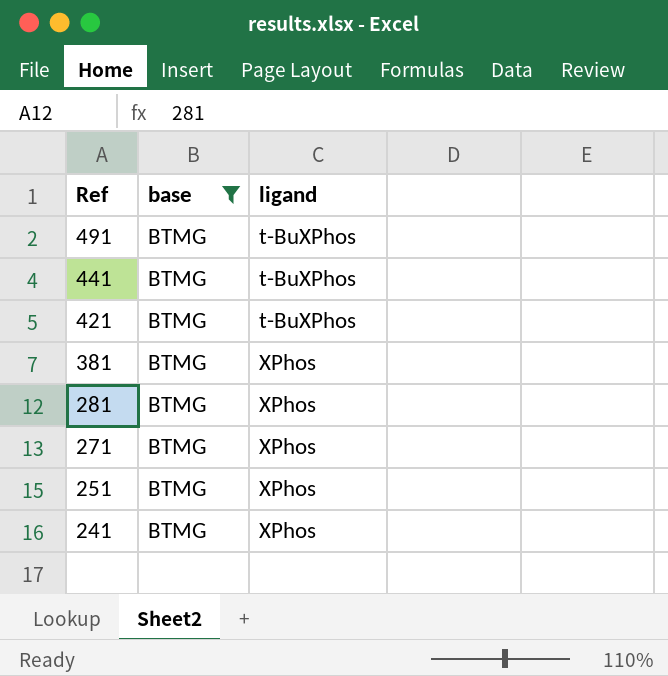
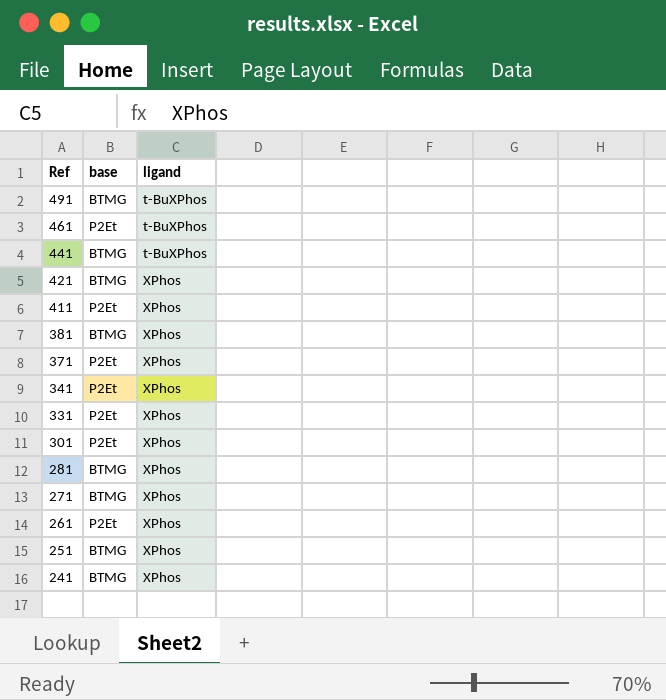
filter: base = BTMG -> none
421 | ligand: t-BuXPhos -> XPhos

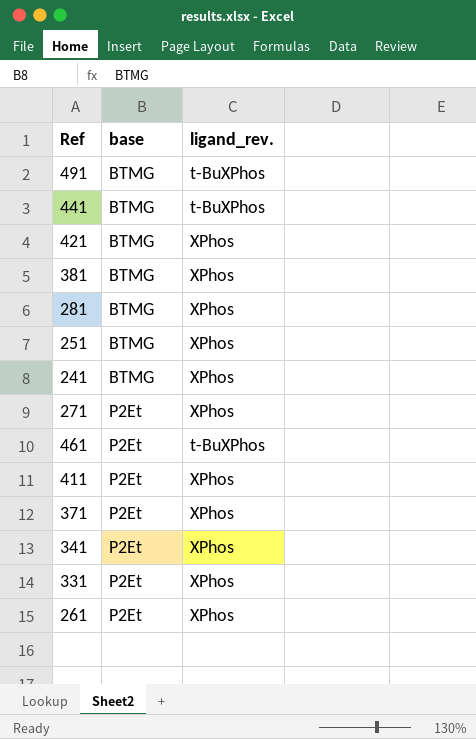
row order: Ref descending -> base ascending
column name: ligand -> ligand_rev.
row 301: P2Et | XPhos -> none
271 | base: BTMG -> P2Et

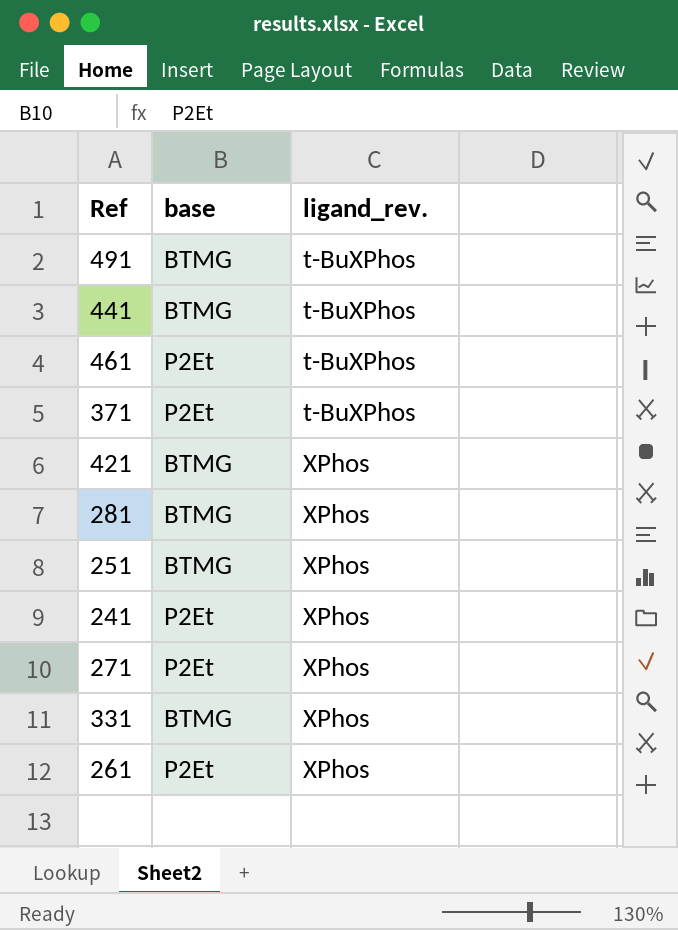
row order: base ascending -> ligand_rev. ascending
row 381: BTMG | XPhos -> none
row 411: P2Et | XPhos -> none
row 341: P2Et | XPhos -> none
371 | ligand_rev.: XPhos -> t-BuXPhos
241 | base: BTMG -> P2Et
331 | base: P2Et -> BTMG

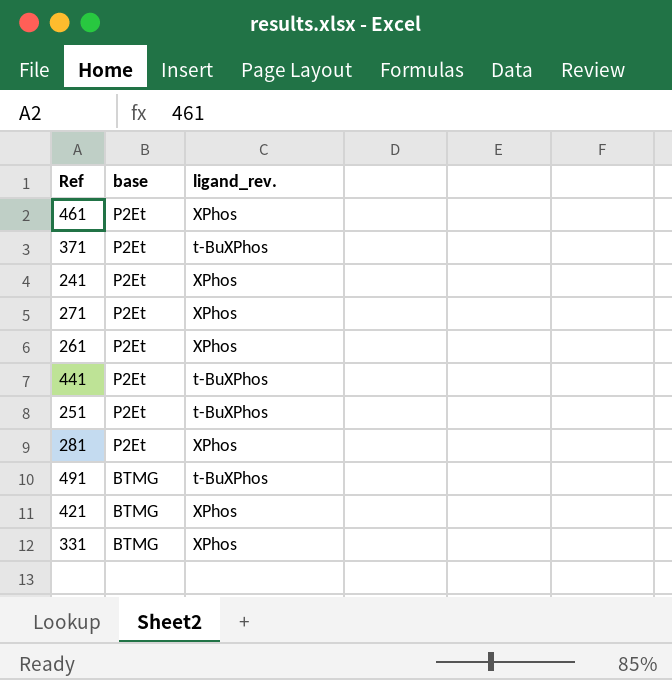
row order: ligand_rev. ascending -> base descending
461 | ligand_rev.: t-BuXPhos -> XPhos
441 | base: BTMG -> P2Et
251 | base: BTMG -> P2Et
251 | ligand_rev.: XPhos -> t-BuXPhos
281 | base: BTMG -> P2Et

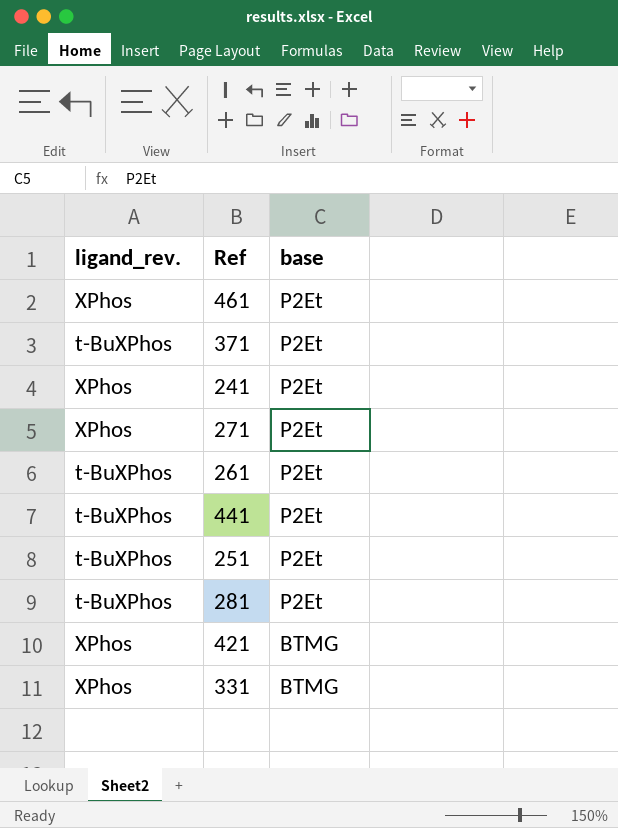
column ligand_rev. | position: 3 -> 1
row 491: BTMG | t-BuXPhos -> none
261 | ligand_rev.: XPhos -> t-BuXPhos
281 | ligand_rev.: XPhos -> t-BuXPhos

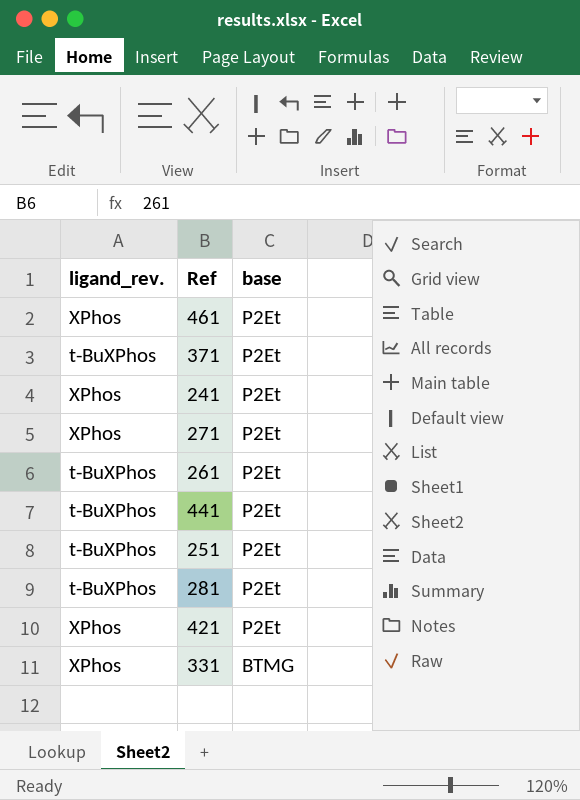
421 | base: BTMG -> P2Et

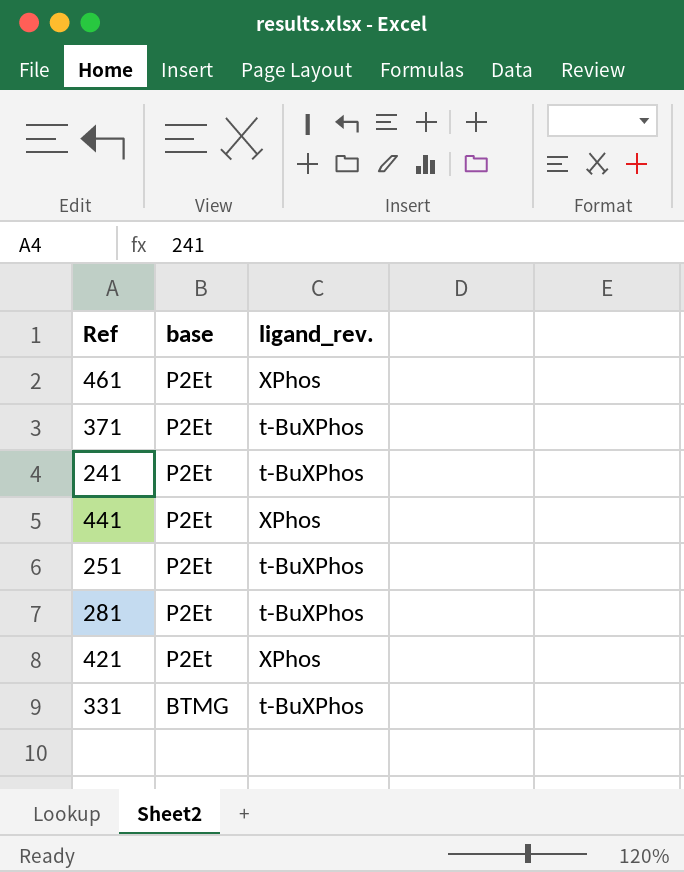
column ligand_rev. | position: 1 -> 3
row 271: XPhos | P2Et -> none
row 261: t-BuXPhos | P2Et -> none
241 | ligand_rev.: XPhos -> t-BuXPhos
441 | ligand_rev.: t-BuXPhos -> XPhos
331 | ligand_rev.: XPhos -> t-BuXPhos

